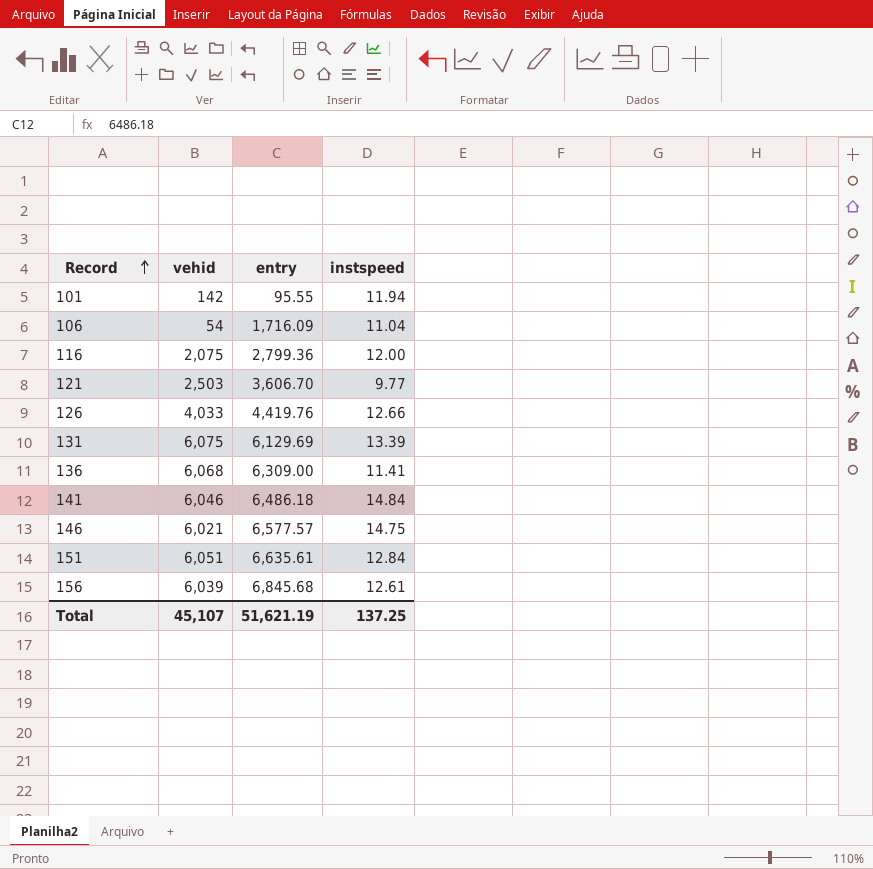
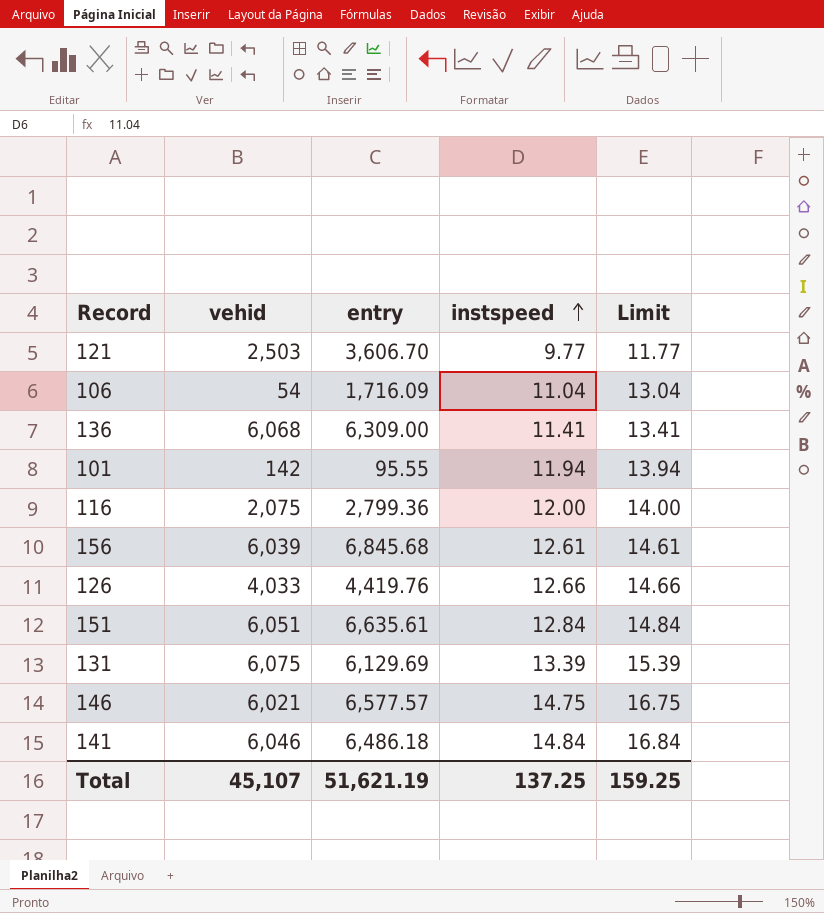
row order: Record ascending -> instspeed ascending
column Limit | formula: none -> [instspeed] + 2

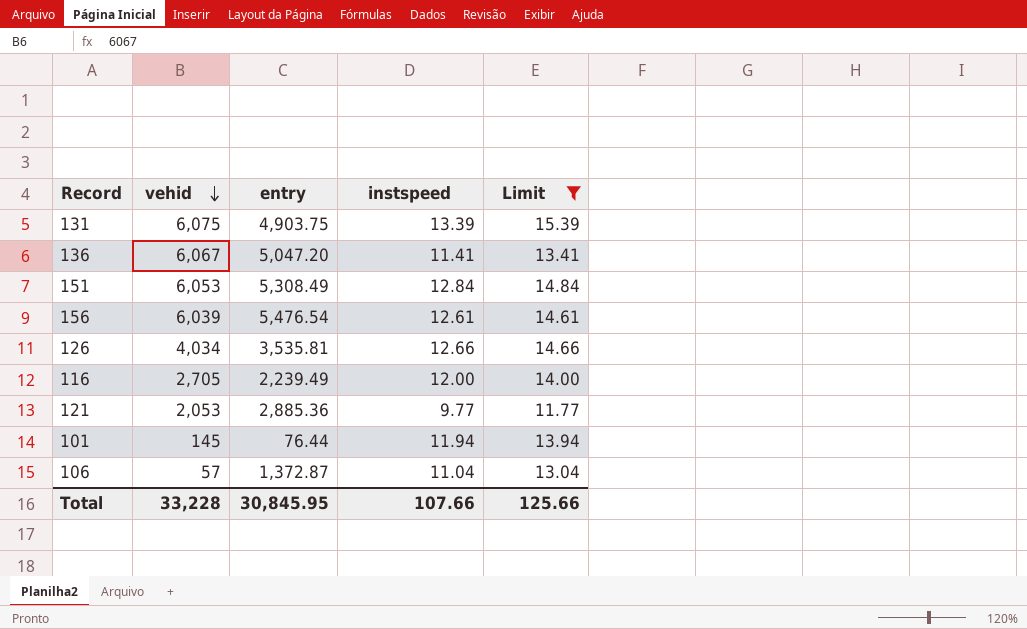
filter: none -> Limit <= 15.39
row order: instspeed ascending -> vehid descending
131 | entry: 6,129.69 -> 4,903.75
136 | vehid: 6,068 -> 6,067
136 | entry: 6,309.00 -> 5,047.20
151 | vehid: 6,051 -> 6,053
151 | entry: 6,635.61 -> 5,308.49
156 | entry: 6,845.68 -> 5,476.54
126 | vehid: 4,033 -> 4,034
126 | entry: 4,419.76 -> 3,535.81
116 | vehid: 2,075 -> 2,705
116 | entry: 2,799.36 -> 2,239.49
121 | vehid: 2,503 -> 2,053
121 | entry: 3,606.70 -> 2,885.36
101 | vehid: 142 -> 145
101 | entry: 95.55 -> 76.44
106 | vehid: 54 -> 57
106 | entry: 1,716.09 -> 1,372.87
Total | vehid: 45,107 -> 33,228
Total | entry: 51,621.19 -> 30,845.95
Total | instspeed: 137.25 -> 107.66
Total | Limit: 159.25 -> 125.66

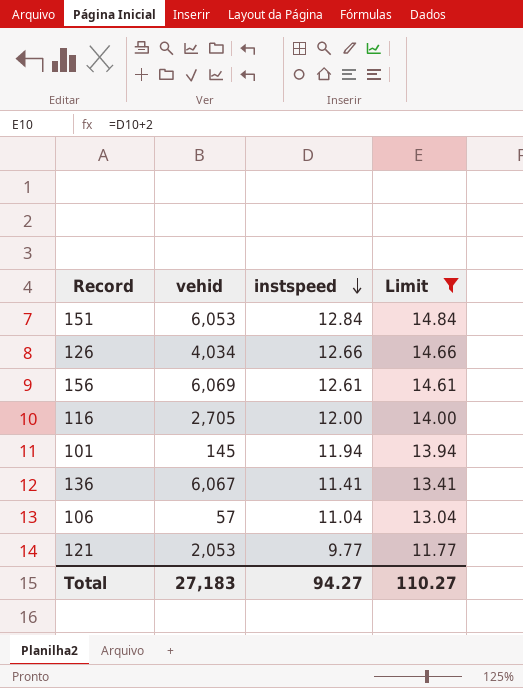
row order: vehid descending -> instspeed descending
column entry | position: 3 -> none
row 131: 6,075 | 4,903.75 | 13.39 | 15.39 -> none
156 | vehid: 6,039 -> 6,069
Total | vehid: 33,228 -> 27,183
Total | instspeed: 107.66 -> 94.27
Total | Limit: 125.66 -> 110.27

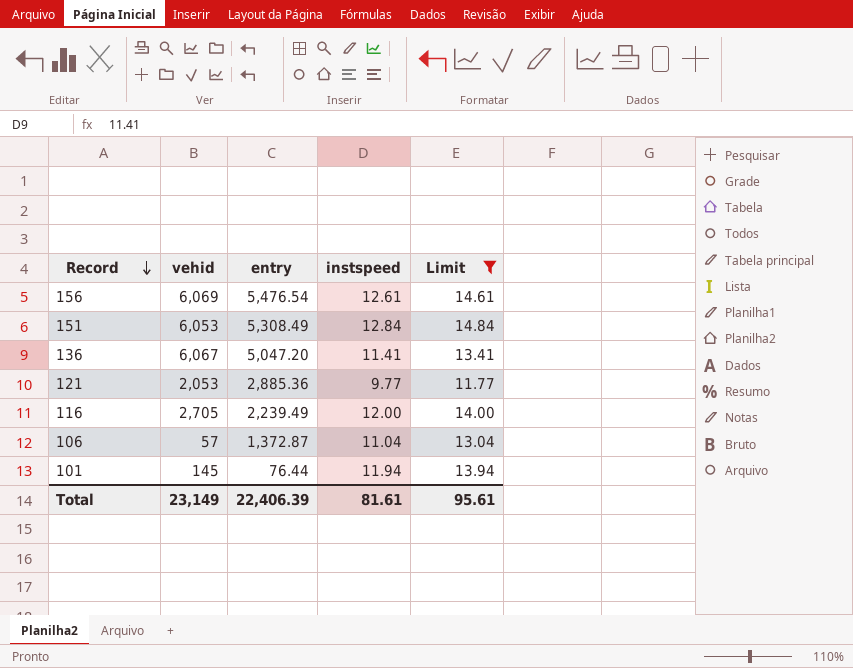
row order: instspeed descending -> Record descending
column entry | position: none -> 3
row 126: 4,034 | 12.66 | 14.66 -> none
Total | vehid: 27,183 -> 23,149
Total | instspeed: 94.27 -> 81.61
Total | Limit: 110.27 -> 95.61

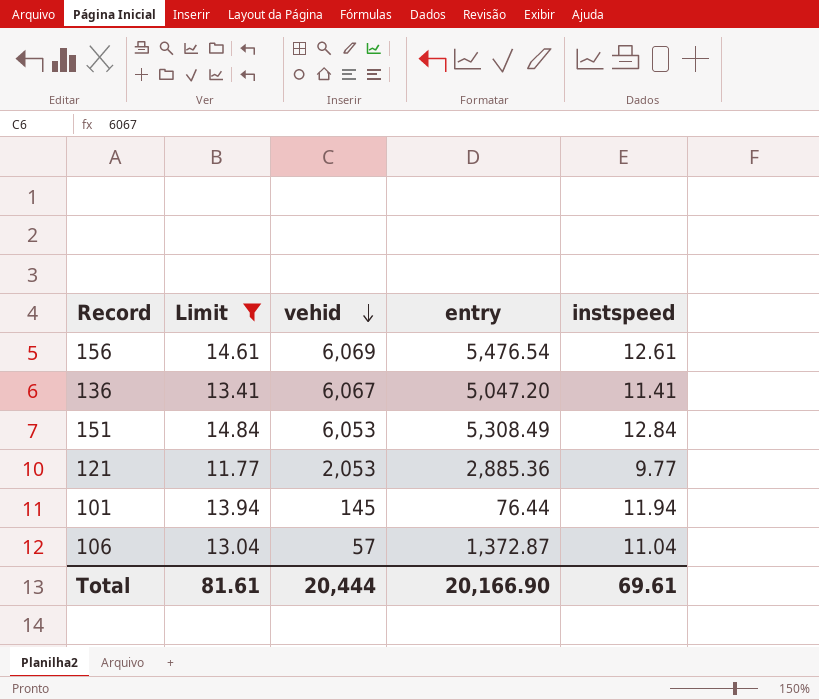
row order: Record descending -> vehid descending
column Limit | position: 5 -> 2
row 116: 2,705 | 2,239.49 | 12.00 | 14.00 -> none
Total | Limit: 95.61 -> 81.61
Total | vehid: 23,149 -> 20,444
Total | entry: 22,406.39 -> 20,166.90
Total | instspeed: 81.61 -> 69.61

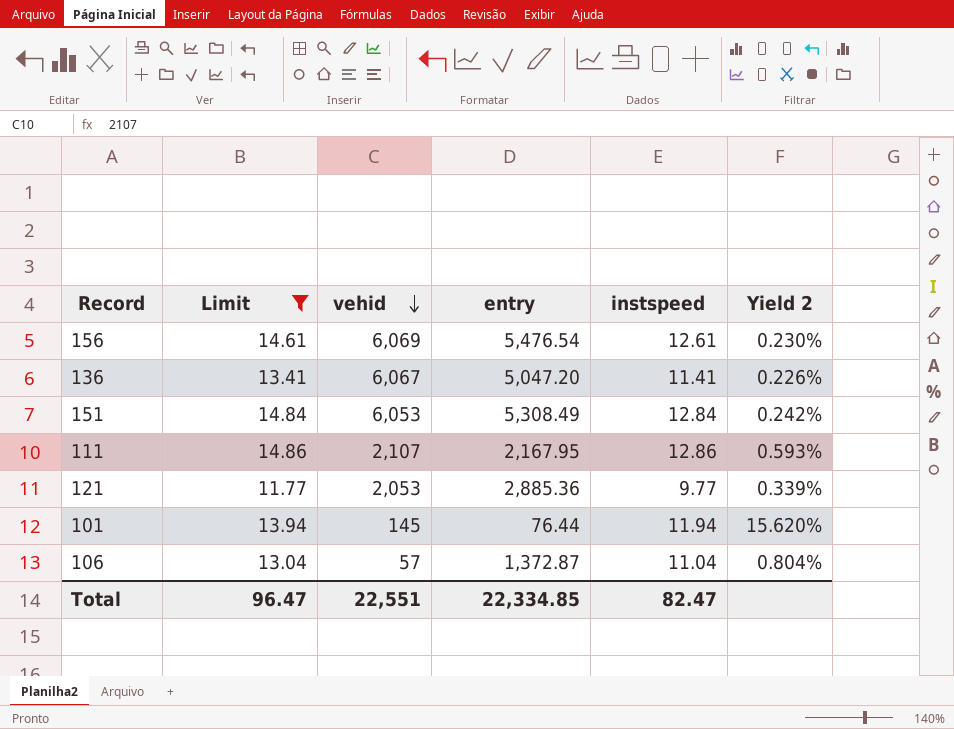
column Yield 2 | formula: none -> [instspeed] / [entry]
row 111: none -> 14.86 | 2,107 | 2,167.95 | 12.86 | 0.593%
Total | Limit: 81.61 -> 96.47
Total | vehid: 20,444 -> 22,551
Total | entry: 20,166.90 -> 22,334.85
Total | instspeed: 69.61 -> 82.47

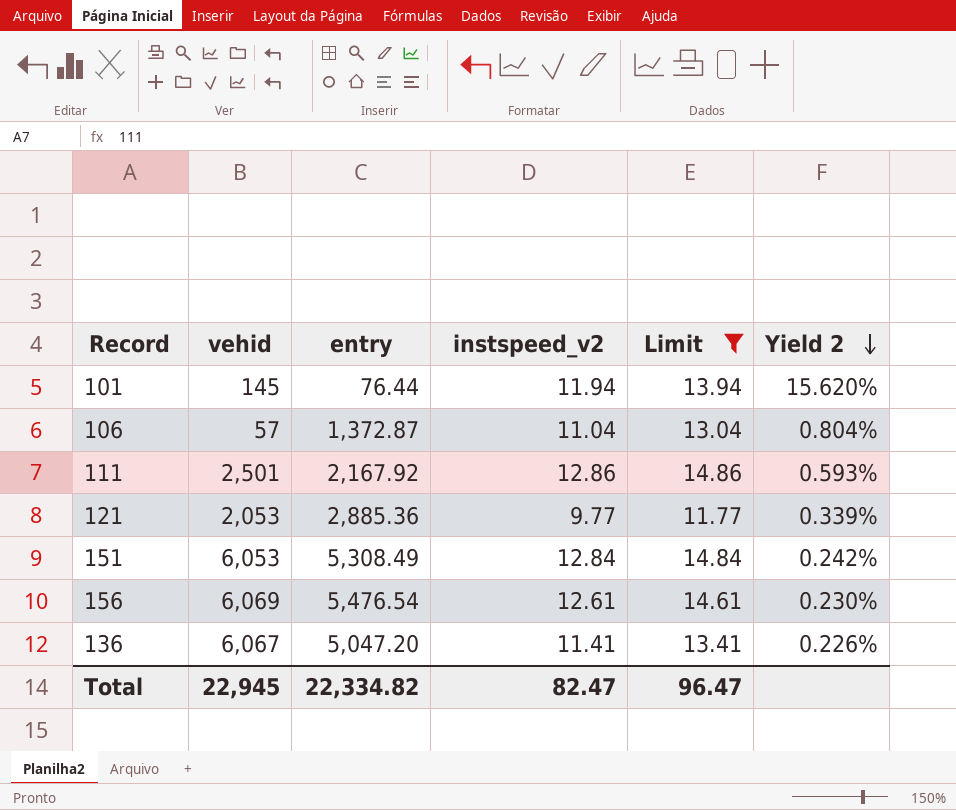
row order: vehid descending -> Yield 2 descending
column name: instspeed -> instspeed_v2
column Limit | position: 2 -> 5
111 | vehid: 2,107 -> 2,501
111 | entry: 2,167.95 -> 2,167.92
Total | vehid: 22,551 -> 22,945
Total | entry: 22,334.85 -> 22,334.82

